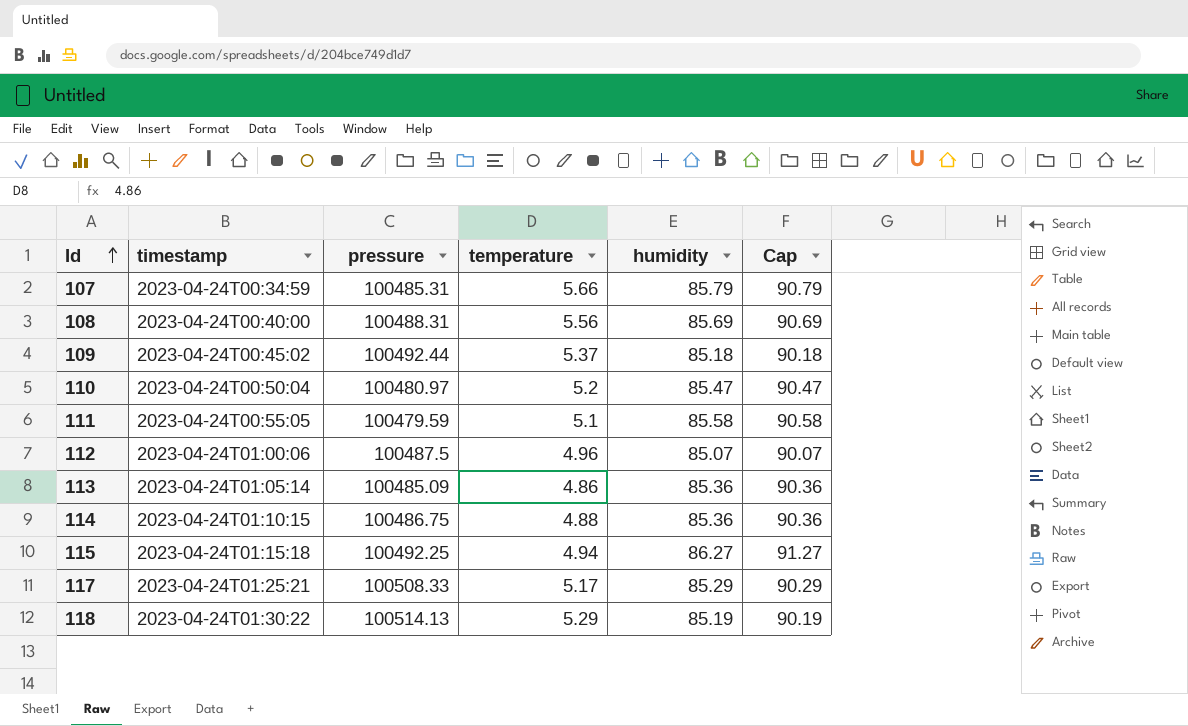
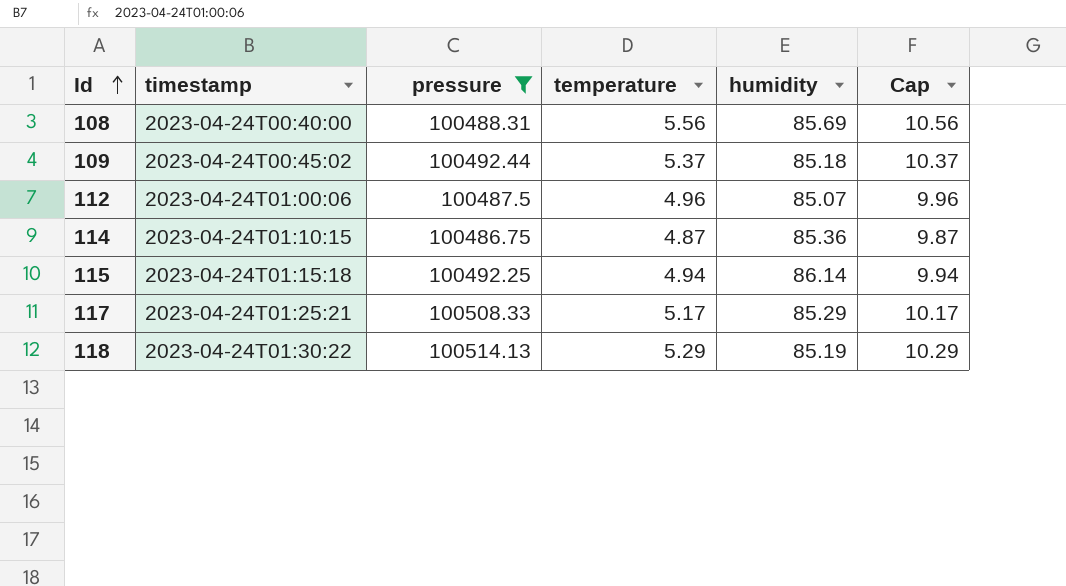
filter: none -> pressure >= 100486.75
column Cap | formula: [humidity] + 5 -> [temperature] + 5
114 | temperature: 4.88 -> 4.87
115 | humidity: 86.27 -> 86.14

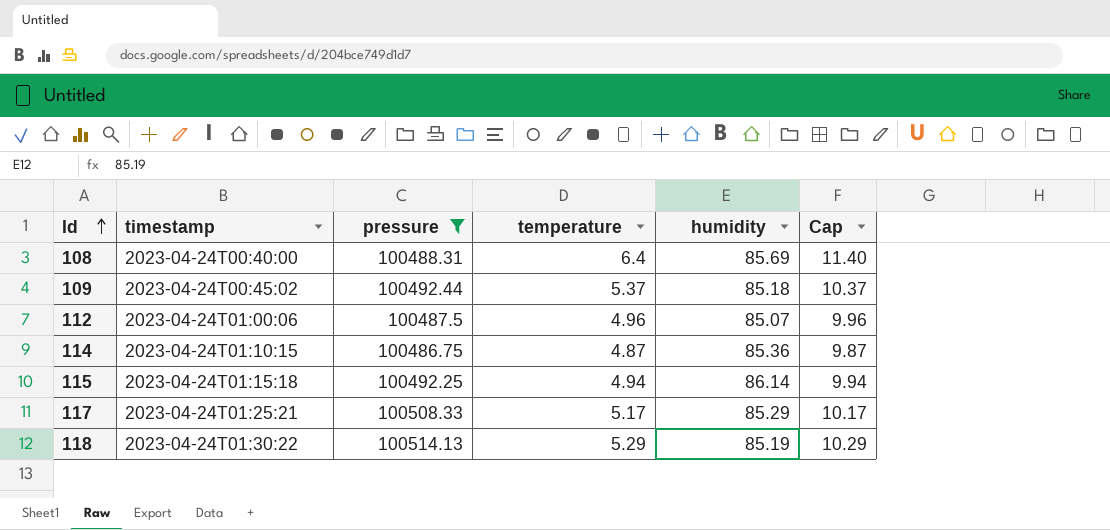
108 | temperature: 5.56 -> 6.4
108 | Cap: 10.56 -> 11.40

